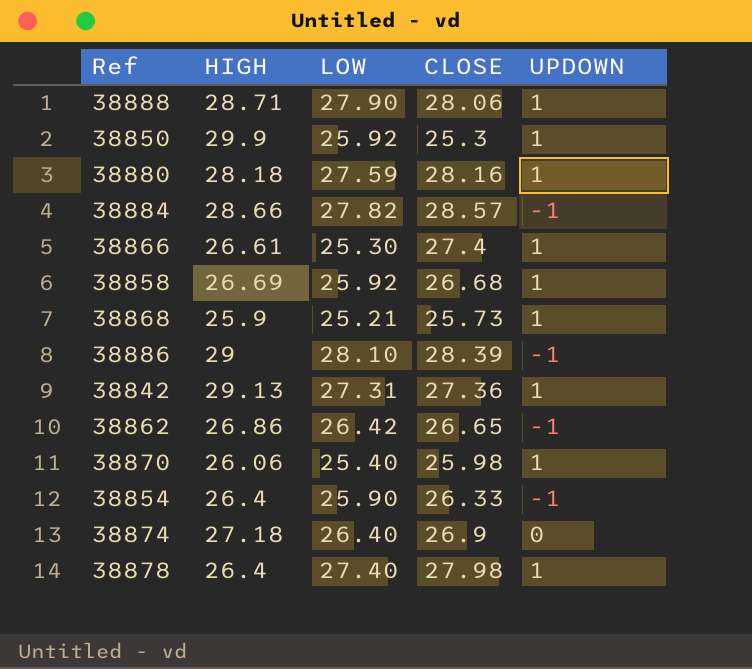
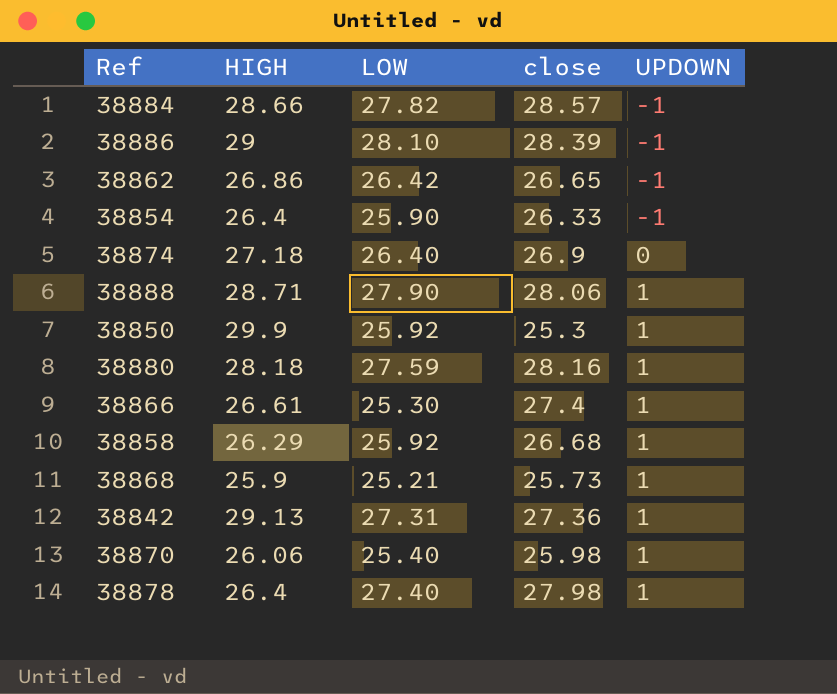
row order: none -> UPDOWN ascending
column name: CLOSE -> close
38858 | HIGH: 26.69 -> 26.29

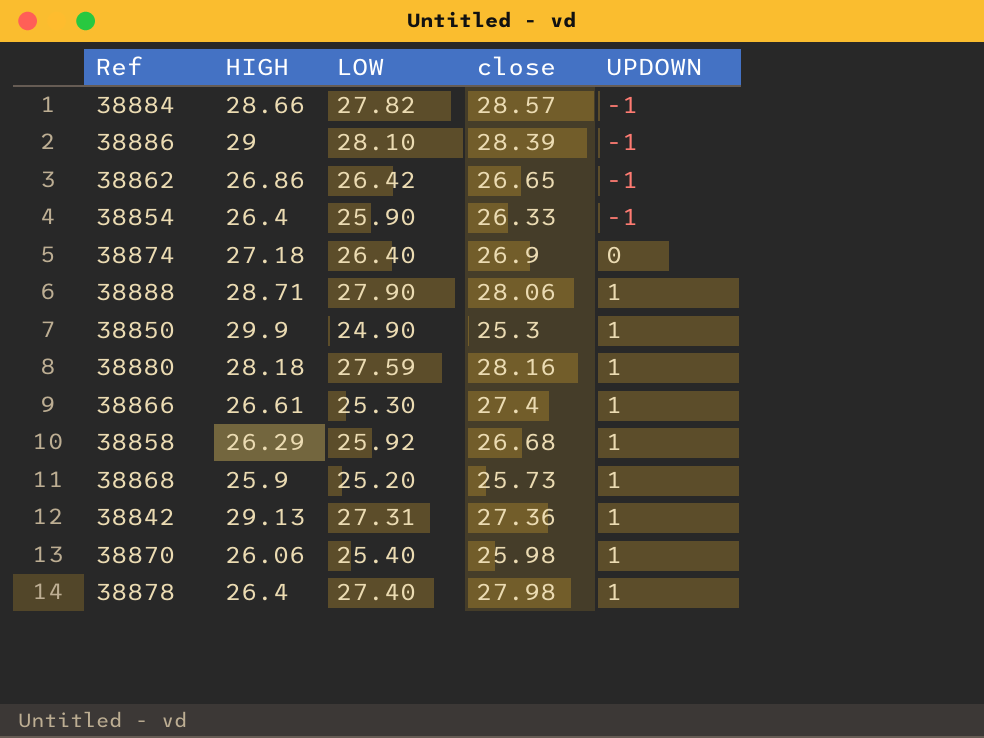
38850 | LOW: 25.92 -> 24.90
38868 | LOW: 25.21 -> 25.20

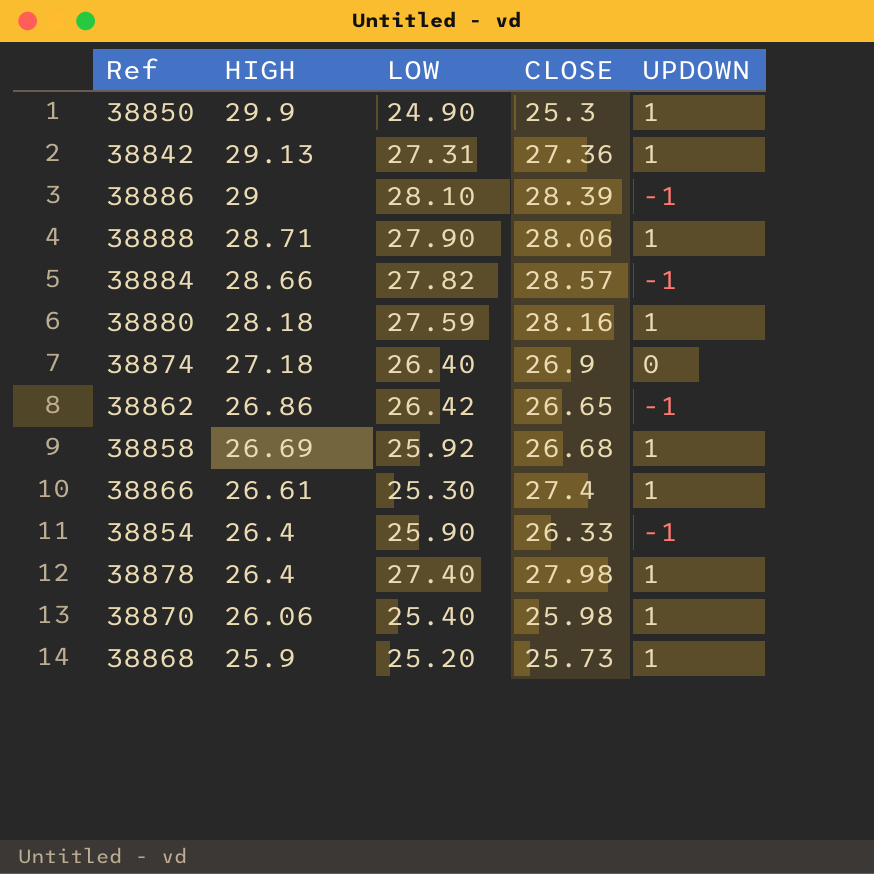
row order: UPDOWN ascending -> HIGH descending
column name: close -> CLOSE
38858 | HIGH: 26.29 -> 26.69

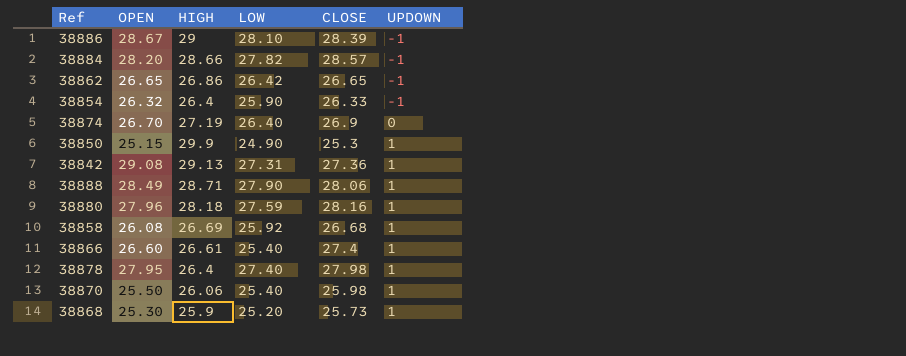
row order: HIGH descending -> UPDOWN ascending
column OPEN | position: none -> 2
38874 | HIGH: 27.18 -> 27.19
38866 | LOW: 25.30 -> 25.40

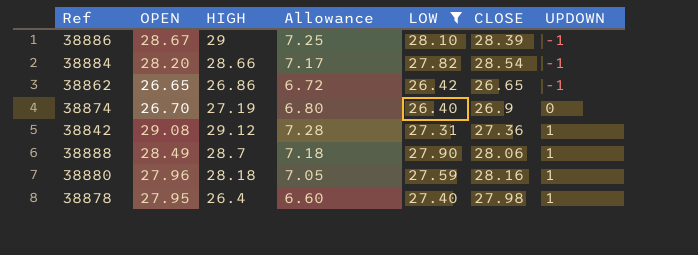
filter: none -> LOW >= 26.40
column Allowance | formula: none -> [HIGH] * 0.25
38884 | CLOSE: 28.57 -> 28.54
38842 | HIGH: 29.13 -> 29.12
38888 | HIGH: 28.71 -> 28.7

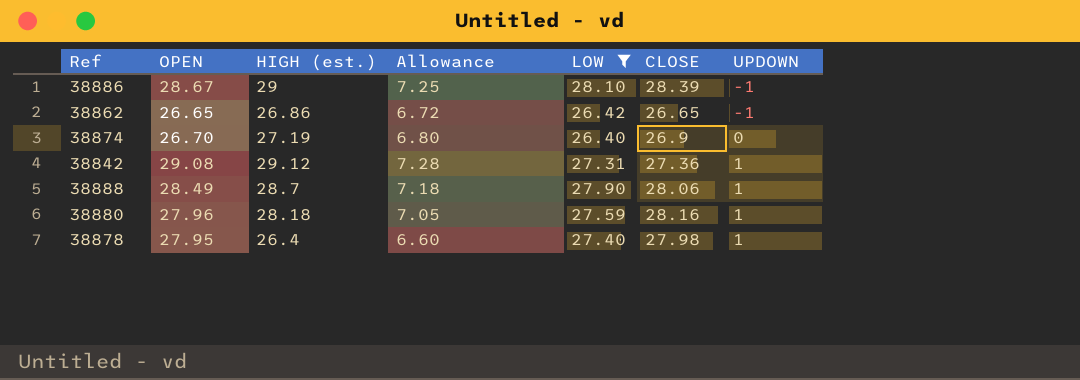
column name: HIGH -> HIGH (est.)
row 38884: 28.20 | 28.66 | 7.17 | 27.82 | 28.54 | -1 -> none

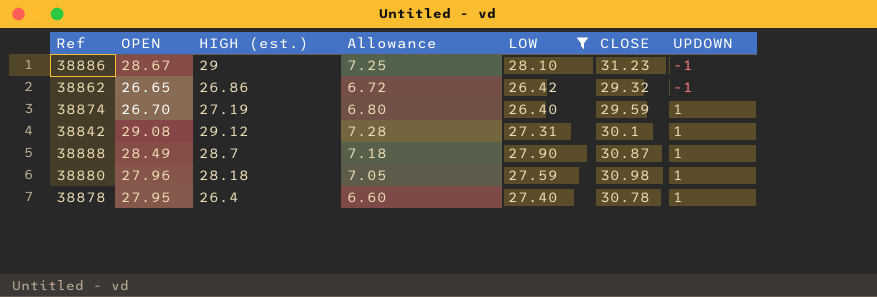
38886 | CLOSE: 28.39 -> 31.23
38862 | CLOSE: 26.65 -> 29.32
38874 | CLOSE: 26.9 -> 29.59
38874 | UPDOWN: 0 -> 1
38842 | CLOSE: 27.36 -> 30.1
38888 | CLOSE: 28.06 -> 30.87
38880 | CLOSE: 28.16 -> 30.98
38878 | CLOSE: 27.98 -> 30.78

